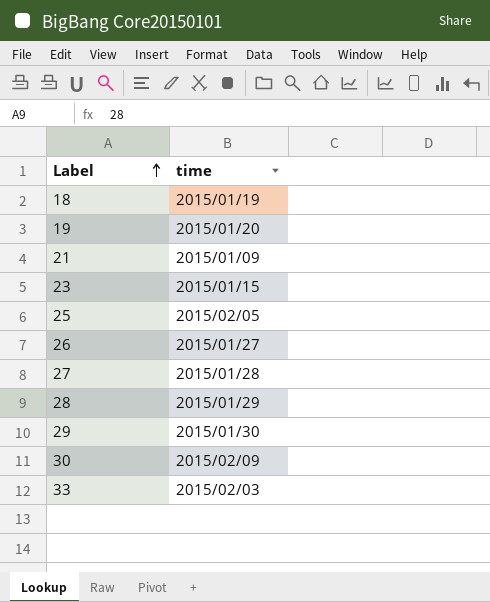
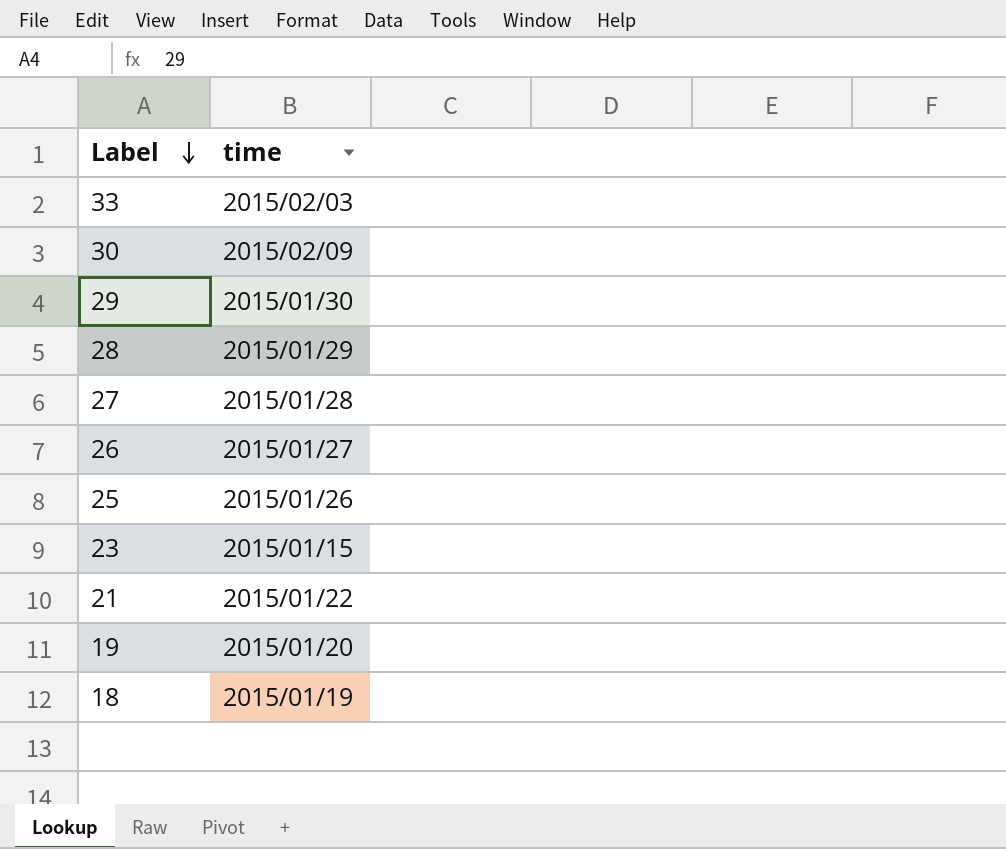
row order: Label ascending -> Label descending
25 | time: 2015/02/05 -> 2015/01/26
21 | time: 2015/01/09 -> 2015/01/22

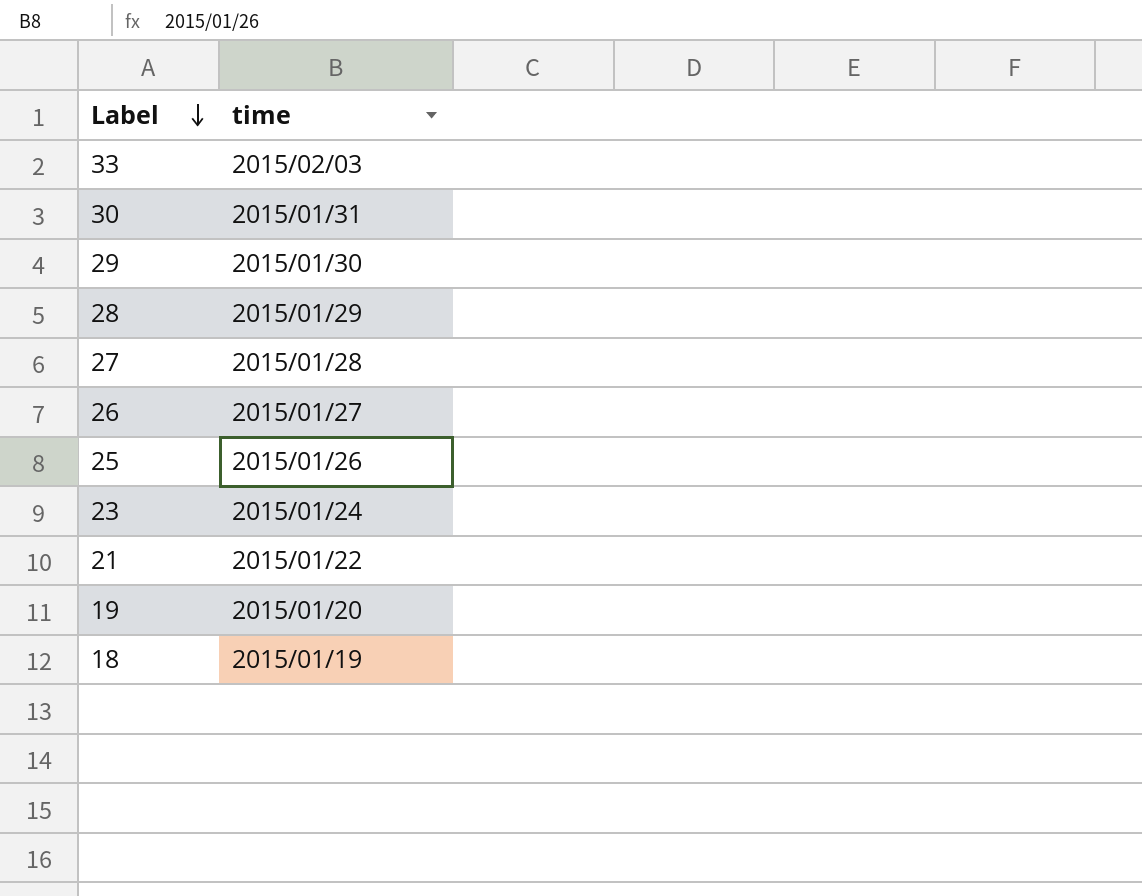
30 | time: 2015/02/09 -> 2015/01/31
23 | time: 2015/01/15 -> 2015/01/24

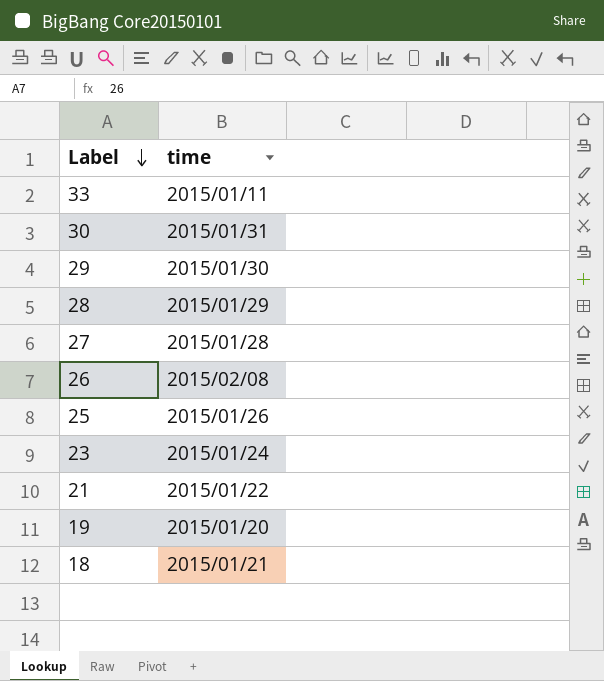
33 | time: 2015/02/03 -> 2015/01/11
26 | time: 2015/01/27 -> 2015/02/08
18 | time: 2015/01/19 -> 2015/01/21

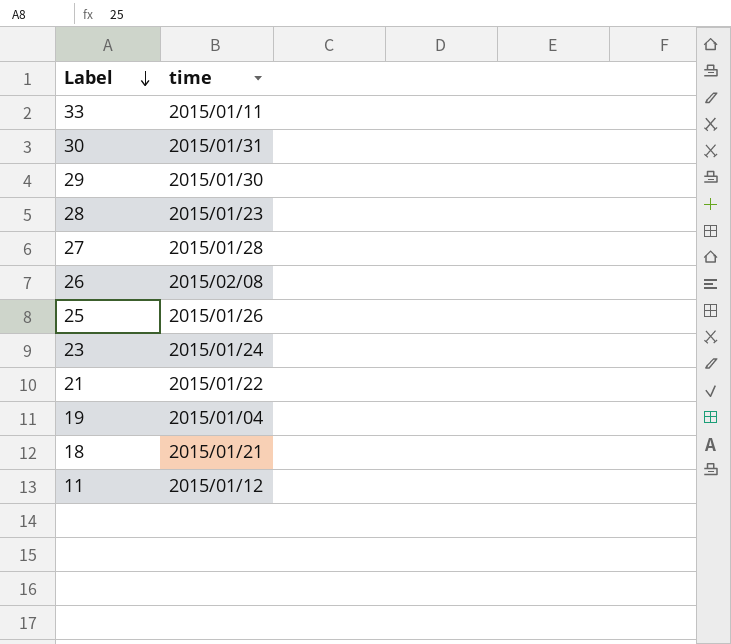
28 | time: 2015/01/29 -> 2015/01/23
19 | time: 2015/01/20 -> 2015/01/04
row 11: none -> 2015/01/12

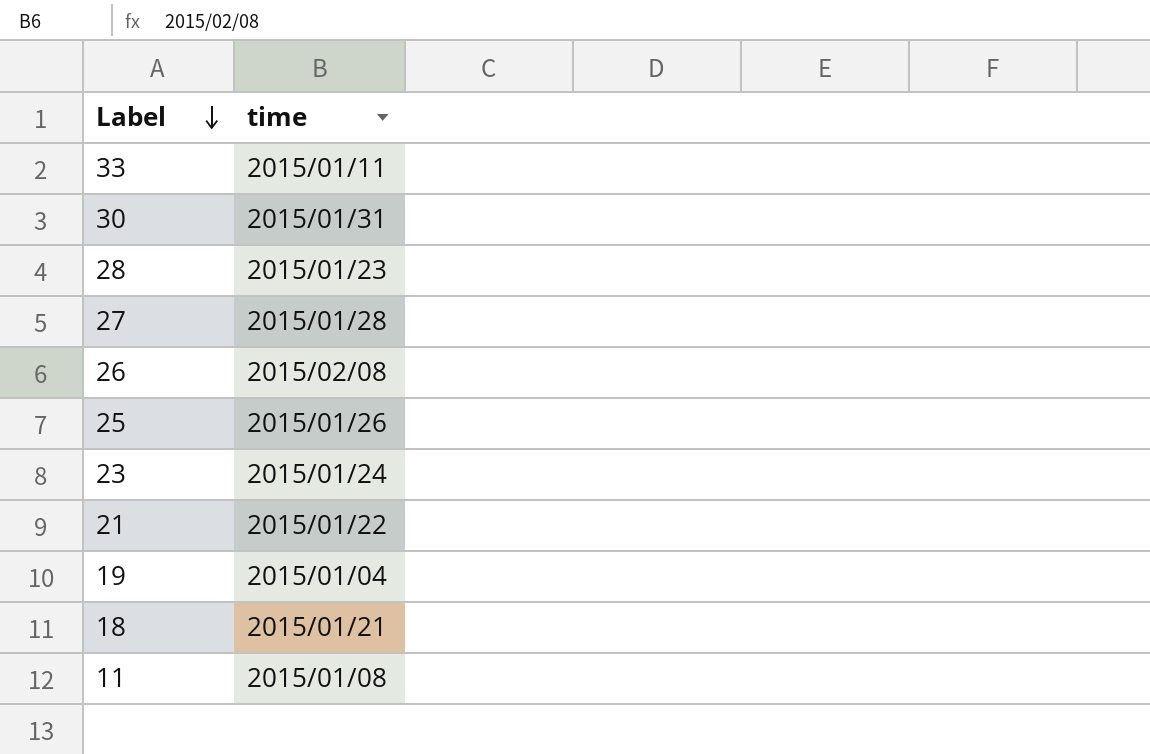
row 29: 2015/01/30 -> none
11 | time: 2015/01/12 -> 2015/01/08

